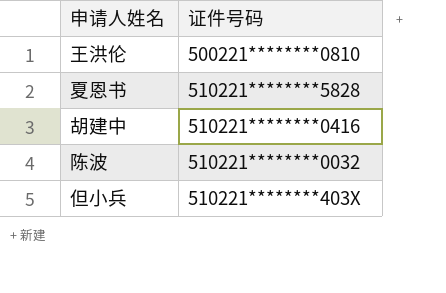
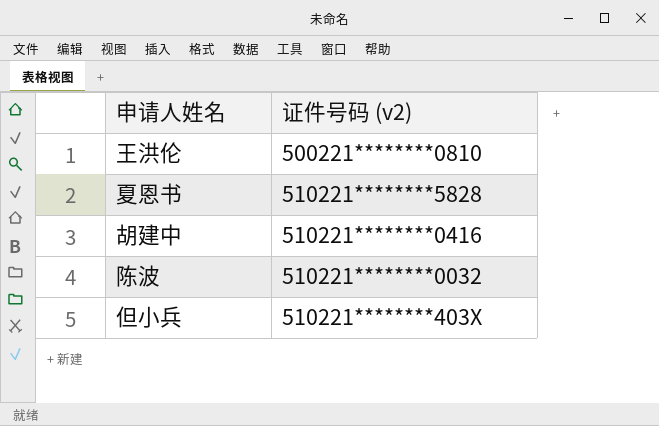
column name: 证件号码 -> 证件号码 (v2)

